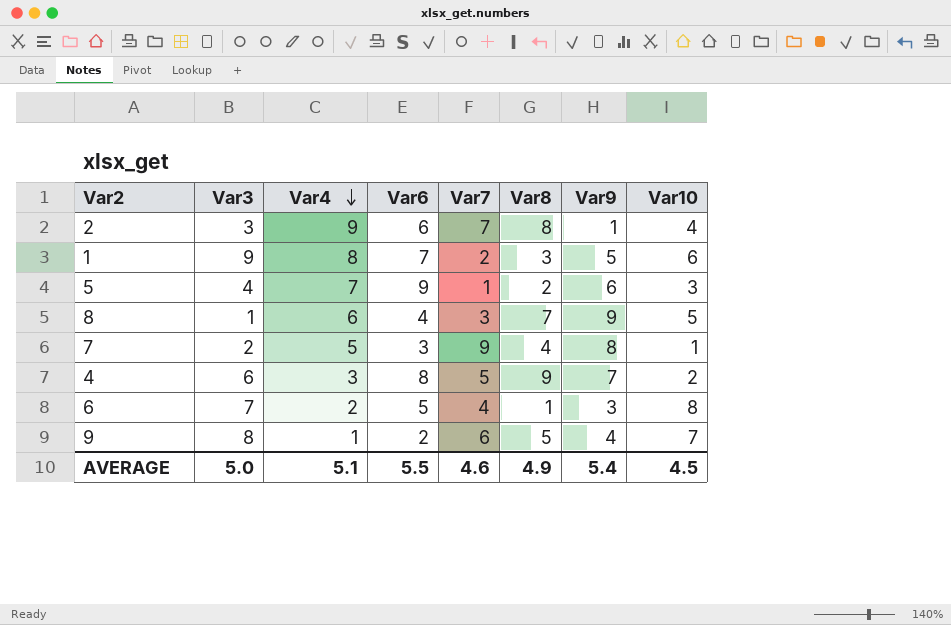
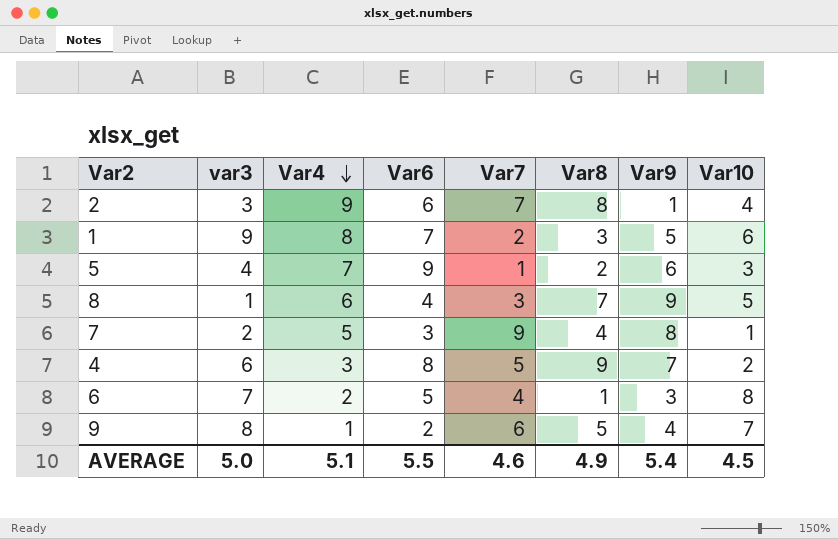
column name: Var3 -> var3

